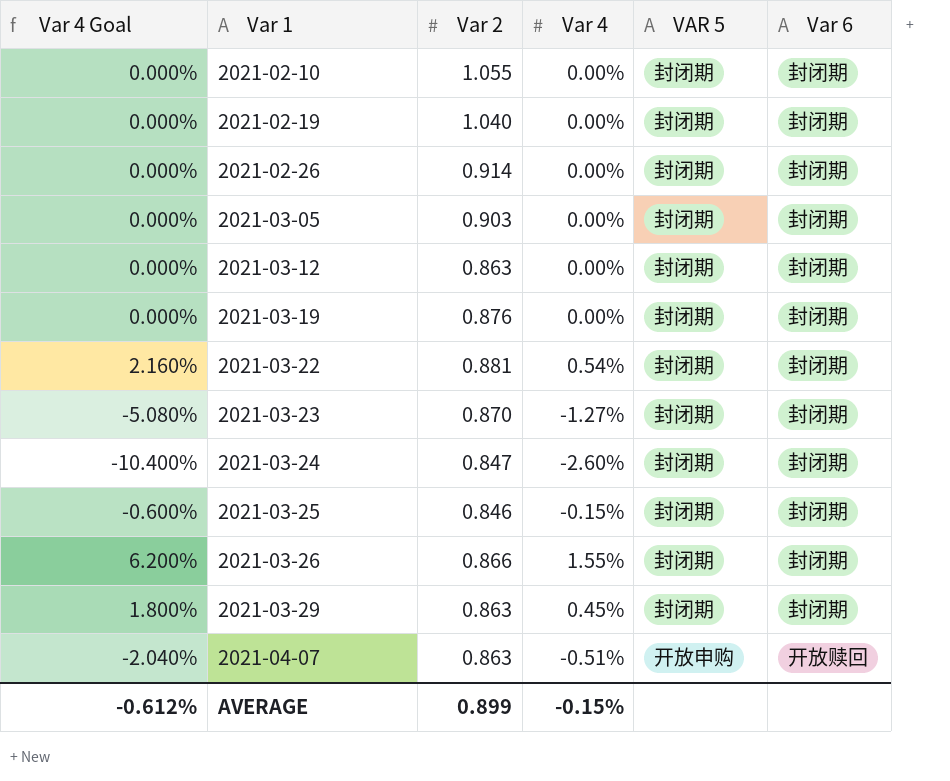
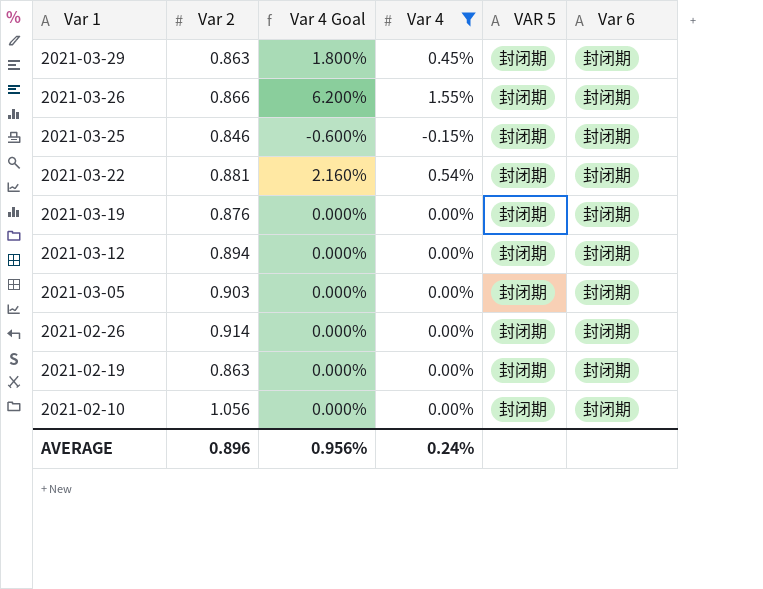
filter: none -> Var 4 >= -0.15%
row order: Var 1 ascending -> Var 1 descending
column Var 4 Goal | position: 1 -> 3
2021-03-12 | Var 2: 0.863 -> 0.894
2021-02-19 | Var 2: 1.040 -> 0.863
2021-02-10 | Var 2: 1.055 -> 1.056
AVERAGE | Var 2: 0.899 -> 0.896
AVERAGE | Var 4 Goal: -0.612% -> 0.956%
AVERAGE | Var 4: -0.15% -> 0.24%

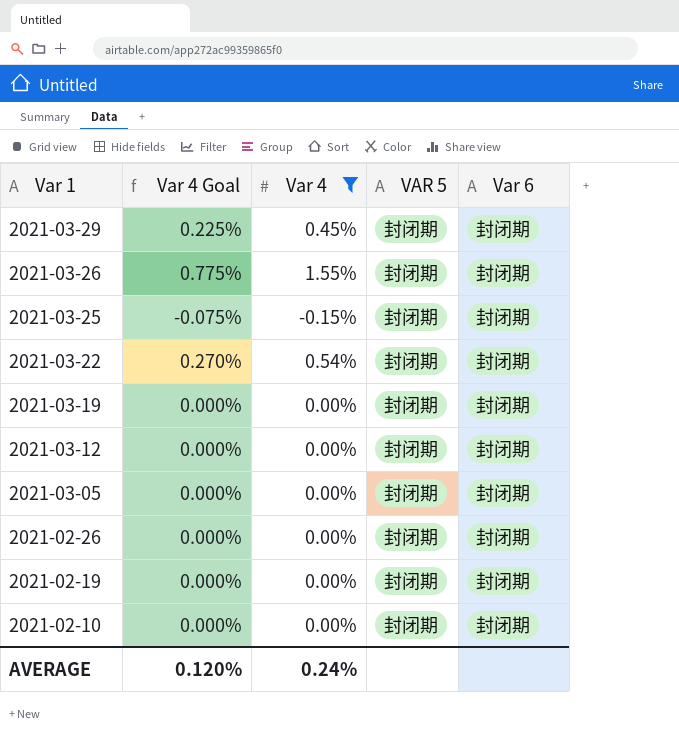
column Var 2 | position: 2 -> none
column Var 4 Goal | formula: [Var 4] * 4 -> [Var 4] * 0.5
AVERAGE | Var 4 Goal: 0.956% -> 0.120%

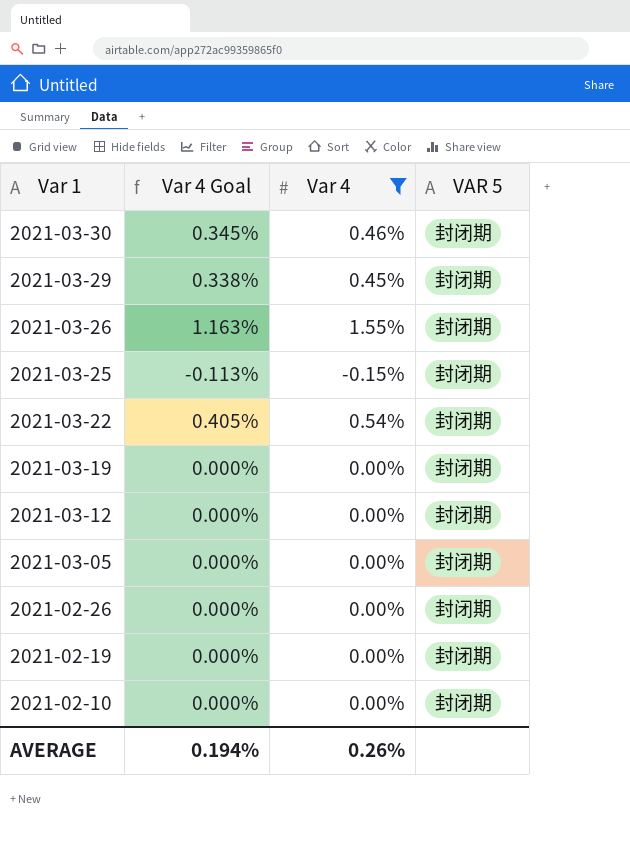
column Var 6 | position: 5 -> none
column Var 4 Goal | formula: [Var 4] * 0.5 -> [Var 4] * 0.75
row 2021-03-30: none -> 0.345% | 0.46% | 封闭期
AVERAGE | Var 4 Goal: 0.120% -> 0.194%
AVERAGE | Var 4: 0.24% -> 0.26%

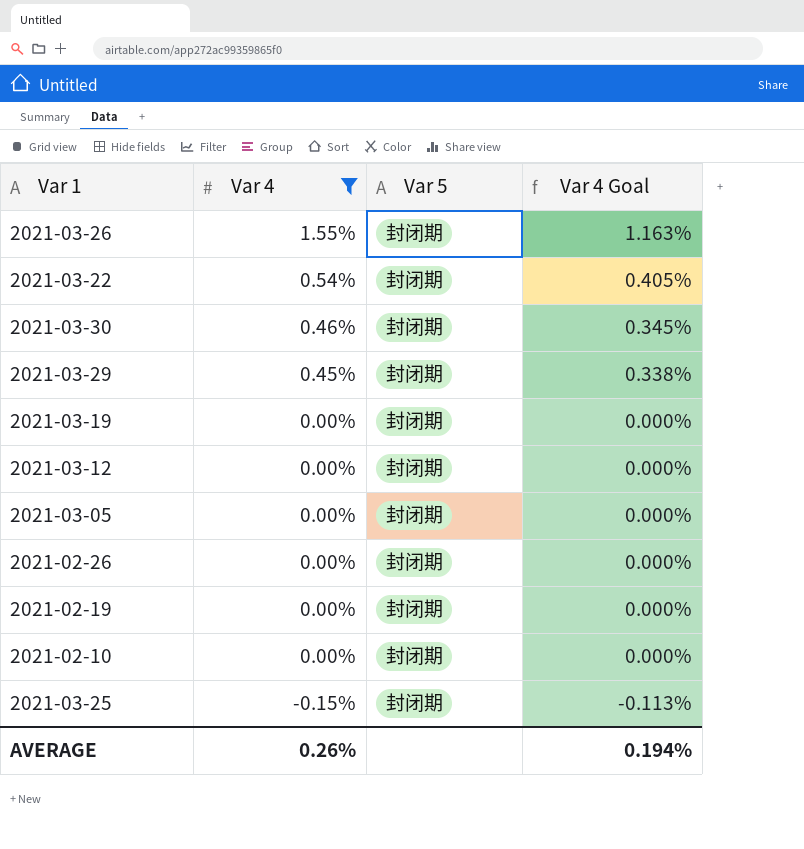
row order: Var 1 descending -> Var 4 descending
column name: VAR 5 -> Var 5
column Var 4 Goal | position: 2 -> 4

